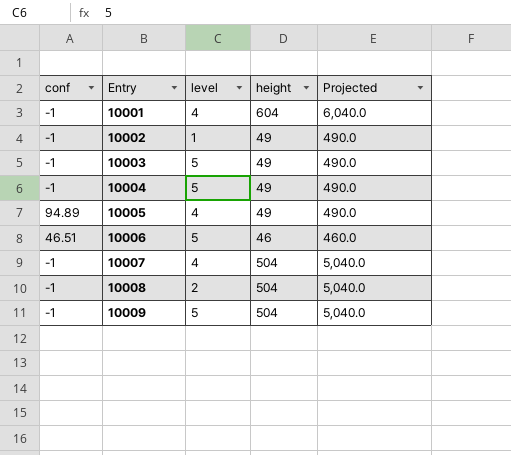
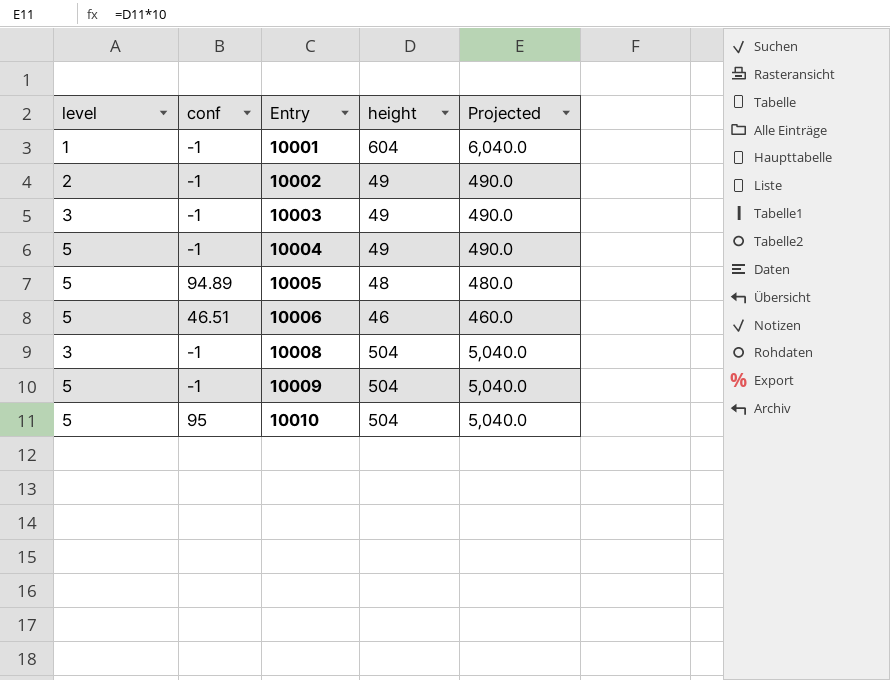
column level | position: 3 -> 1
row 10007: -1 | 4 | 504 | 5,040.0 -> none
10001 | level: 4 -> 1
10002 | level: 1 -> 2
10003 | level: 5 -> 3
10005 | level: 4 -> 5
10005 | height: 49 -> 48
10005 | Projected: 490.0 -> 480.0
10008 | level: 2 -> 3
row 10010: none -> 5 | 95 | 504 | 5,040.0

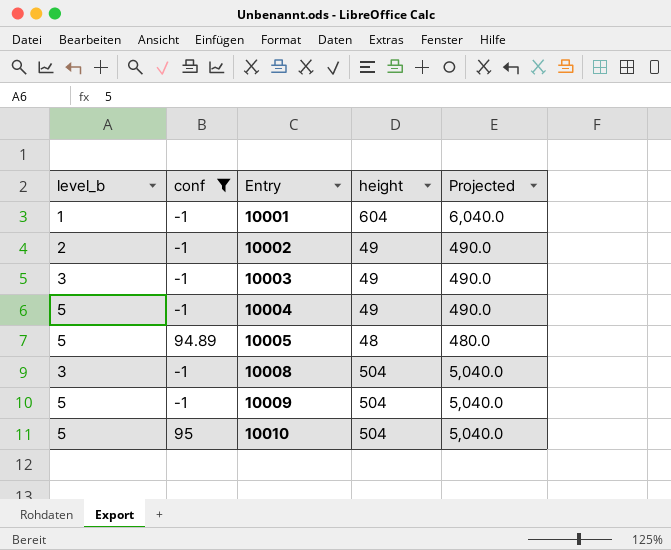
filter: none -> conf != 46.51
column name: level -> level_b

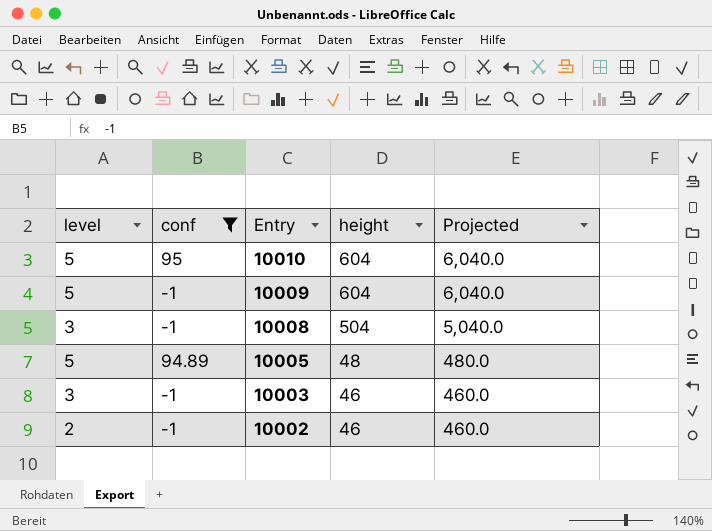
row order: Entry ascending -> Entry descending
column name: level_b -> level
row 10001: 1 | -1 | 604 | 6,040.0 -> none
row 10004: 5 | -1 | 49 | 490.0 -> none
10010 | height: 504 -> 604
10010 | Projected: 5,040.0 -> 6,040.0
10009 | height: 504 -> 604
10009 | Projected: 5,040.0 -> 6,040.0
10003 | height: 49 -> 46
10003 | Projected: 490.0 -> 460.0
10002 | height: 49 -> 46
10002 | Projected: 490.0 -> 460.0

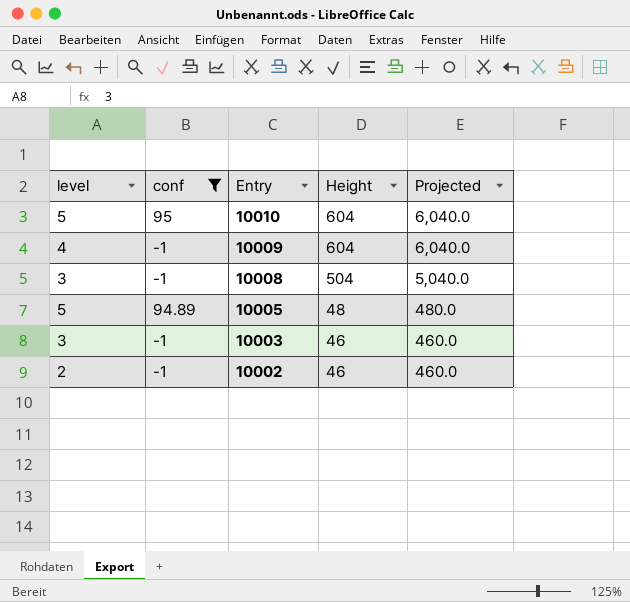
column name: height -> Height
10009 | level: 5 -> 4

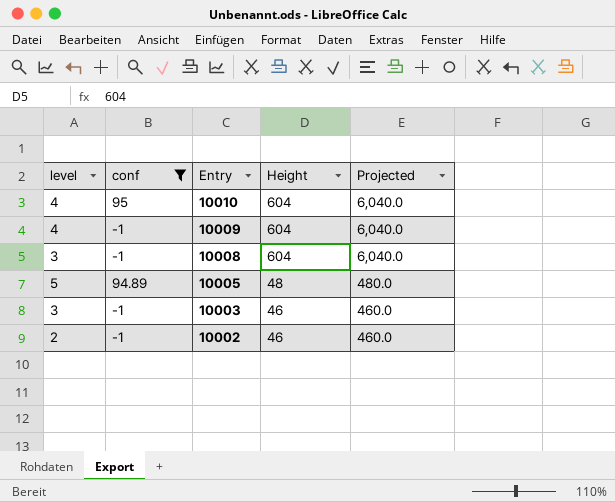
10010 | level: 5 -> 4
10008 | Height: 504 -> 604
10008 | Projected: 5,040.0 -> 6,040.0

